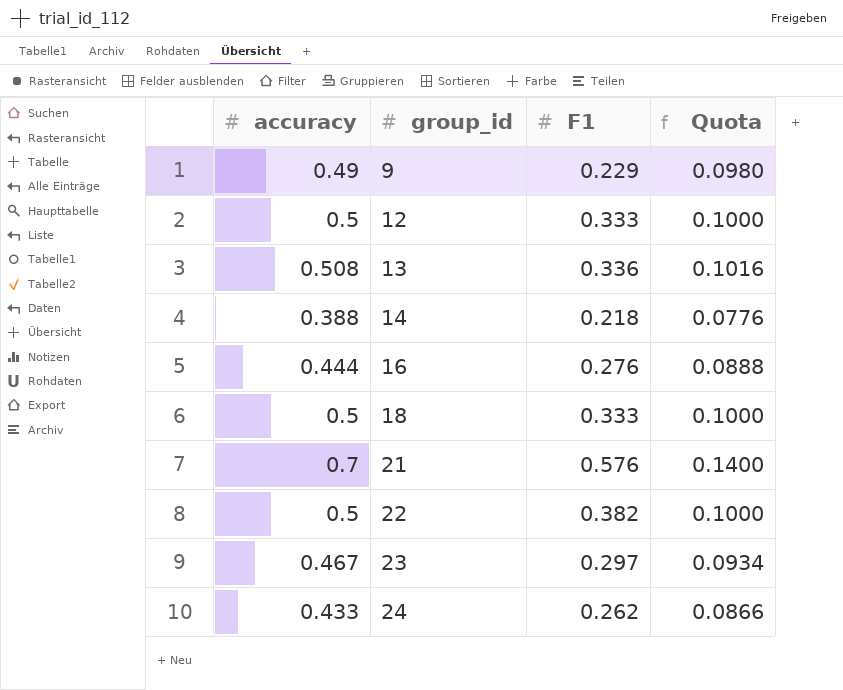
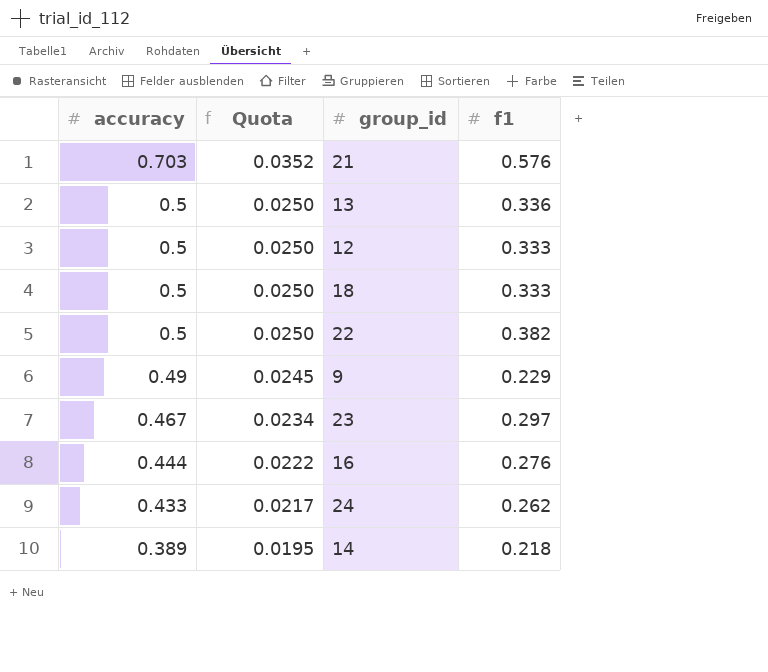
row order: group_id ascending -> accuracy descending
column Quota | formula: [accuracy] * 0.2 -> [accuracy] * 0.05
column Quota | position: 4 -> 2
column name: F1 -> f1
21 | accuracy: 0.7 -> 0.703
13 | accuracy: 0.508 -> 0.5
14 | accuracy: 0.388 -> 0.389

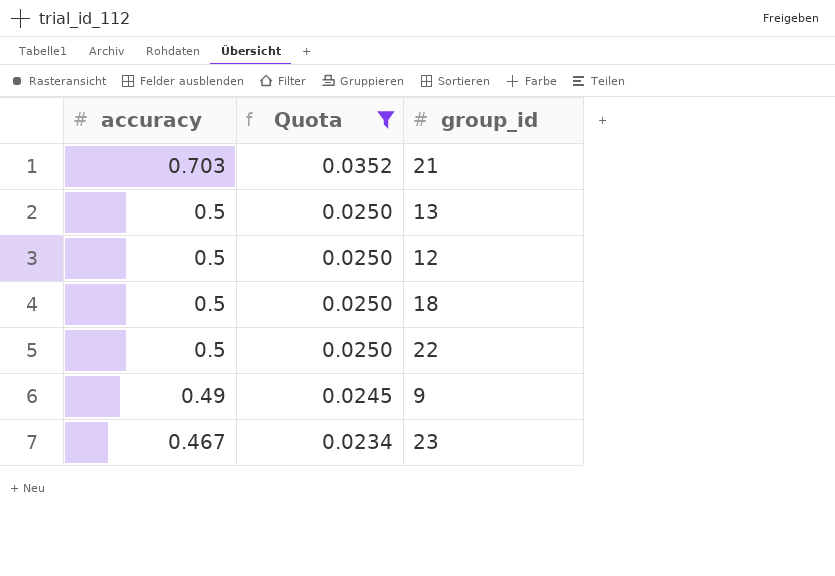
filter: none -> Quota >= 0.0234
column f1 | position: 4 -> none

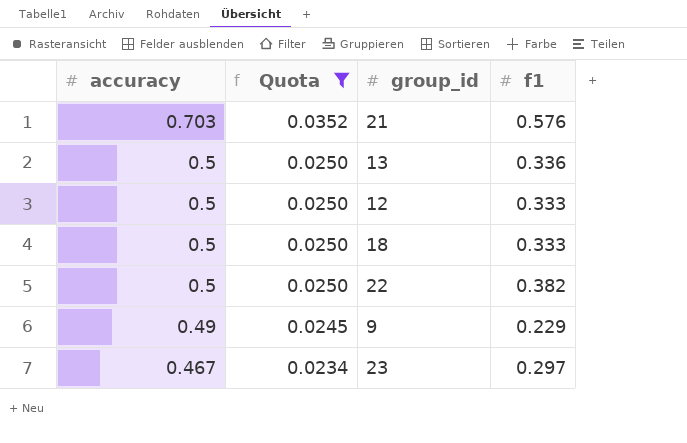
column f1 | position: none -> 4

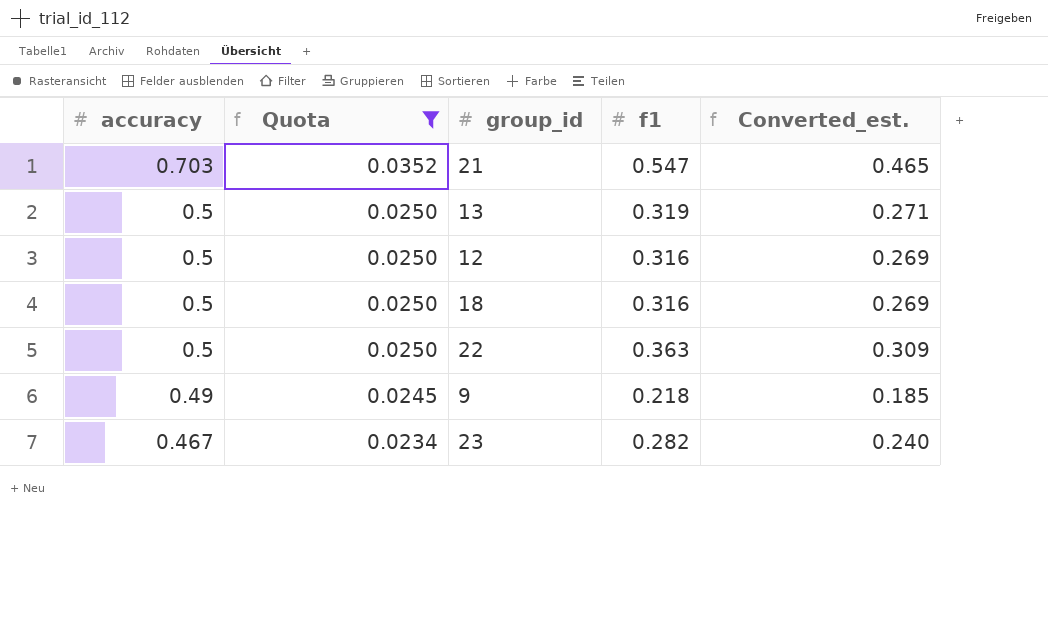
column Converted_est. | formula: none -> [f1] * 0.85
21 | f1: 0.576 -> 0.547
13 | f1: 0.336 -> 0.319
12 | f1: 0.333 -> 0.316
18 | f1: 0.333 -> 0.316
22 | f1: 0.382 -> 0.363
9 | f1: 0.229 -> 0.218
23 | f1: 0.297 -> 0.282

